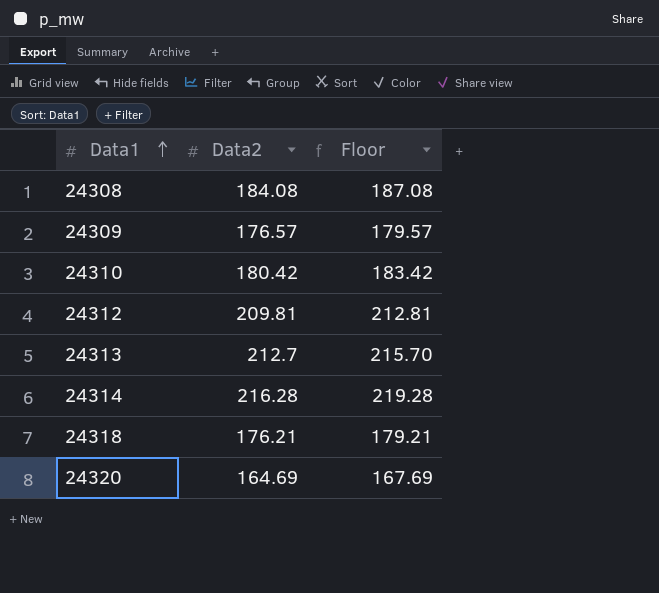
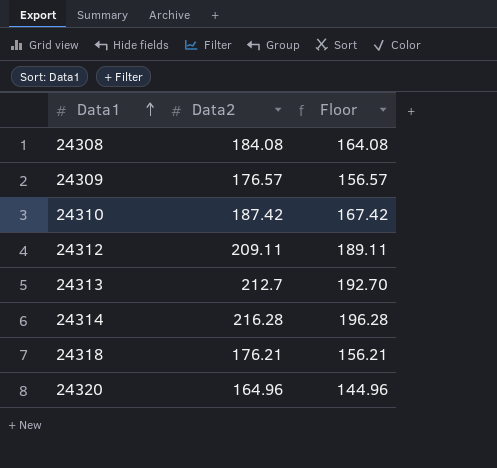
column Floor | formula: [Data2] + 3 -> [Data2] - 20
24310 | Data2: 180.42 -> 187.42
24312 | Data2: 209.81 -> 209.11
24320 | Data2: 164.69 -> 164.96

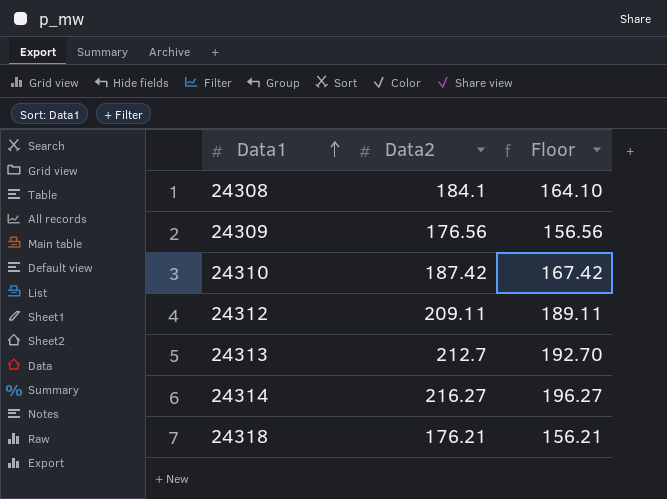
row 24320: 164.96 | 144.96 -> none
24308 | Data2: 184.08 -> 184.1
24308 | Floor: 164.08 -> 164.10
24309 | Data2: 176.57 -> 176.56
24309 | Floor: 156.57 -> 156.56
24314 | Data2: 216.28 -> 216.27
24314 | Floor: 196.28 -> 196.27

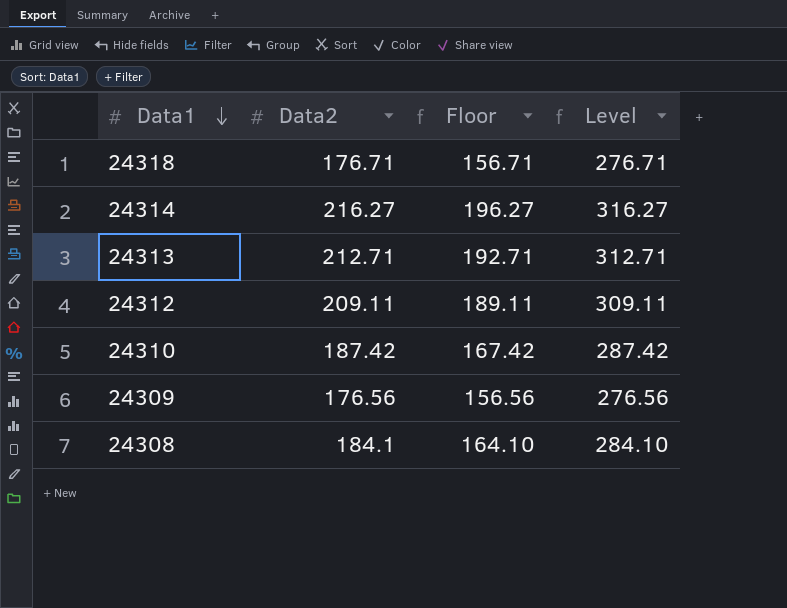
row order: Data1 ascending -> Data1 descending
column Level | formula: none -> [Data2] + 100
24318 | Data2: 176.21 -> 176.71
24318 | Floor: 156.21 -> 156.71
24313 | Data2: 212.7 -> 212.71
24313 | Floor: 192.70 -> 192.71

